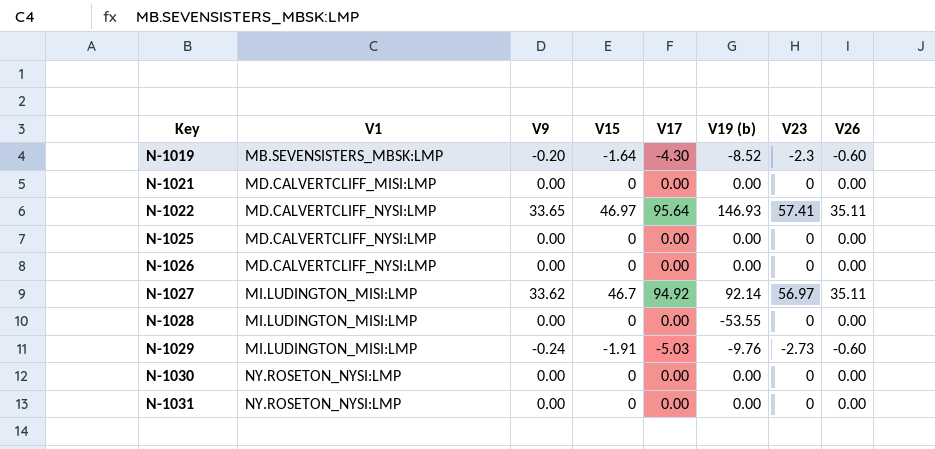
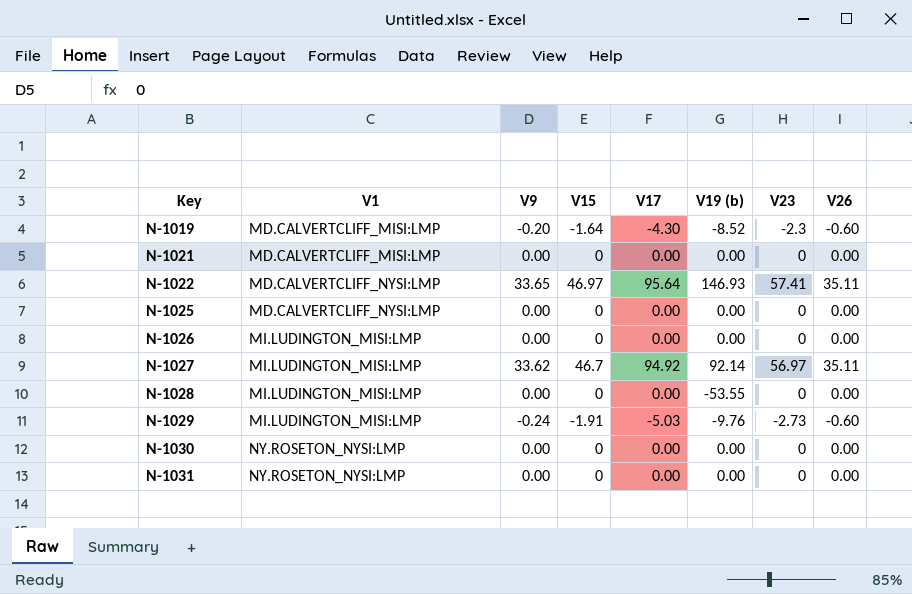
N-1019 | V1: MB.SEVENSISTERS_MBSK:LMP -> MD.CALVERTCLIFF_MISI:LMP
N-1026 | V1: MD.CALVERTCLIFF_NYSI:LMP -> MI.LUDINGTON_MISI:LMP

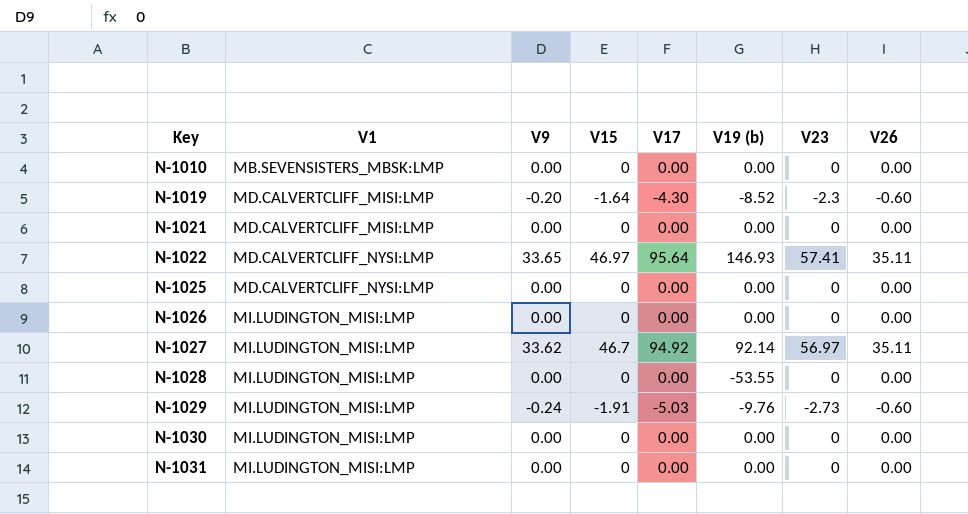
row N-1010: none -> MB.SEVENSISTERS_MBSK:LMP | 0.00 | 0 | 0.00 | 0.00 | 0 | 0.00
N-1030 | V1: NY.ROSETON_NYSI:LMP -> MI.LUDINGTON_MISI:LMP
N-1031 | V1: NY.ROSETON_NYSI:LMP -> MI.LUDINGTON_MISI:LMP

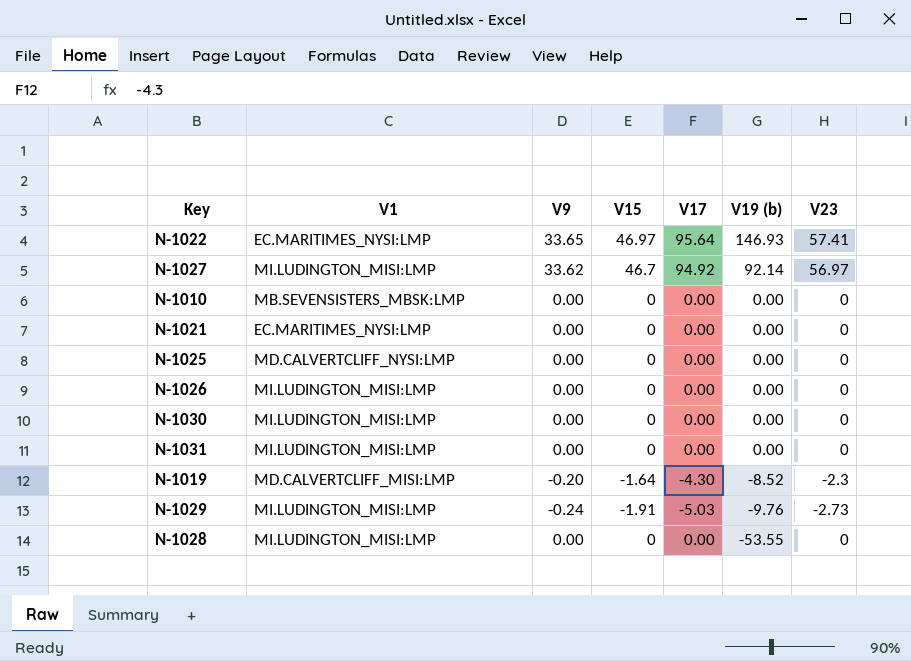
row order: Key ascending -> V19 (b) descending
column V26 | position: 8 -> none
N-1022 | V1: MD.CALVERTCLIFF_NYSI:LMP -> EC.MARITIMES_NYSI:LMP
N-1021 | V1: MD.CALVERTCLIFF_MISI:LMP -> EC.MARITIMES_NYSI:LMP

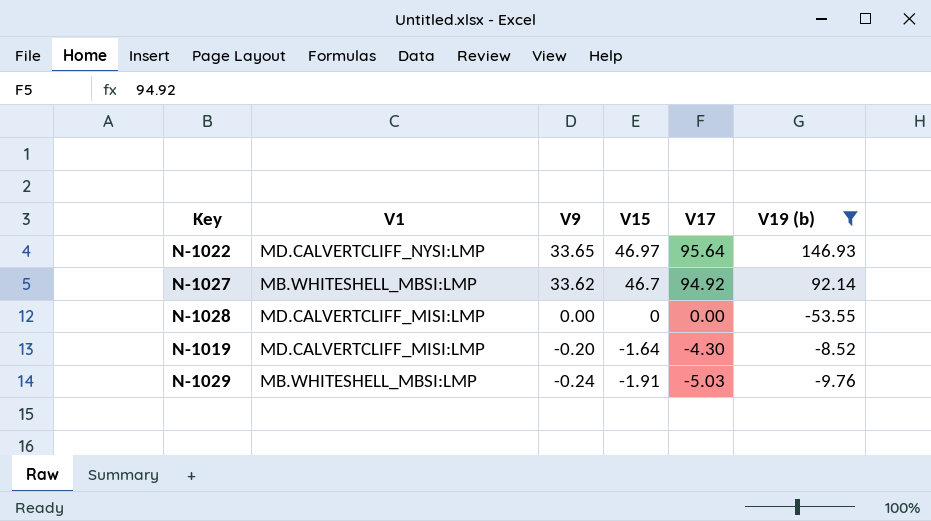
filter: none -> V19 (b) != 0.00
row order: V19 (b) descending -> V9 descending
column V23 | position: 7 -> none
N-1022 | V1: EC.MARITIMES_NYSI:LMP -> MD.CALVERTCLIFF_NYSI:LMP
N-1027 | V1: MI.LUDINGTON_MISI:LMP -> MB.WHITESHELL_MBSI:LMP
N-1028 | V1: MI.LUDINGTON_MISI:LMP -> MD.CALVERTCLIFF_MISI:LMP
N-1029 | V1: MI.LUDINGTON_MISI:LMP -> MB.WHITESHELL_MBSI:LMP

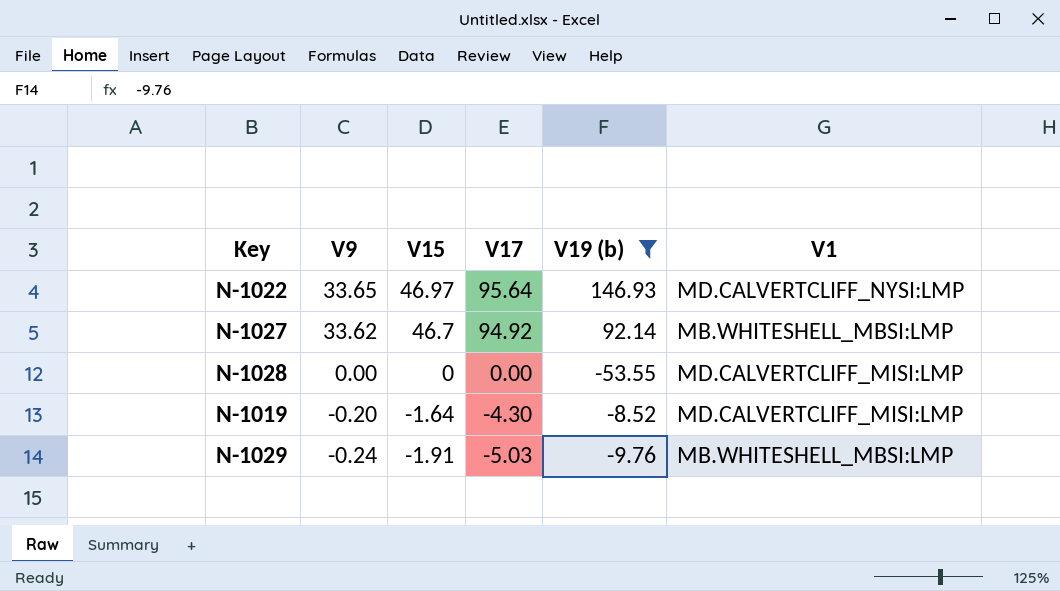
column V1 | position: 2 -> 6

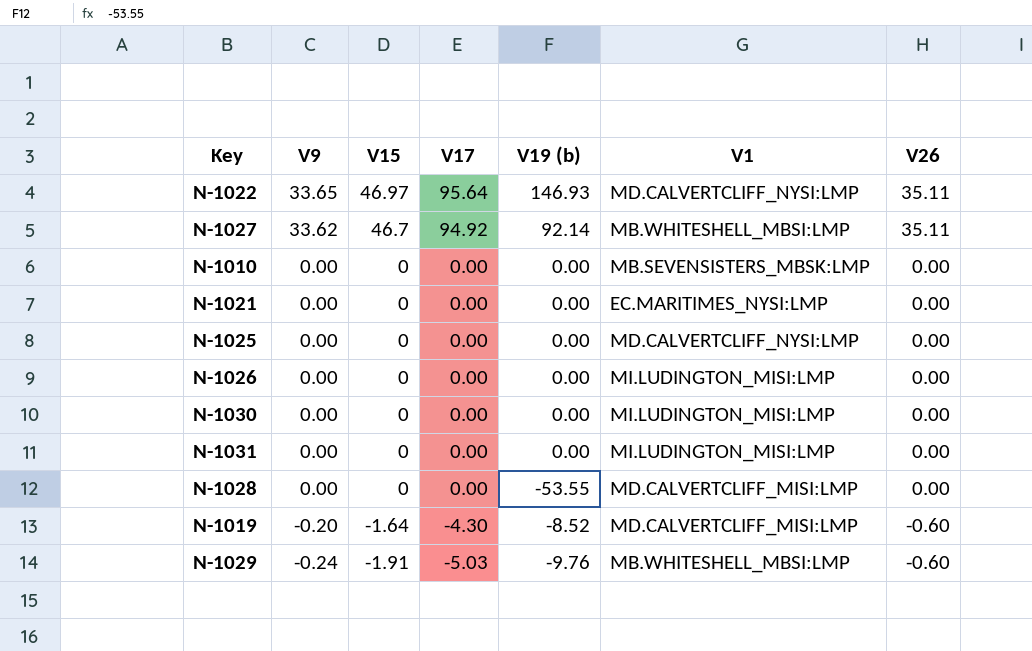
filter: V19 (b) != 0.00 -> none
column V26 | position: none -> 7

